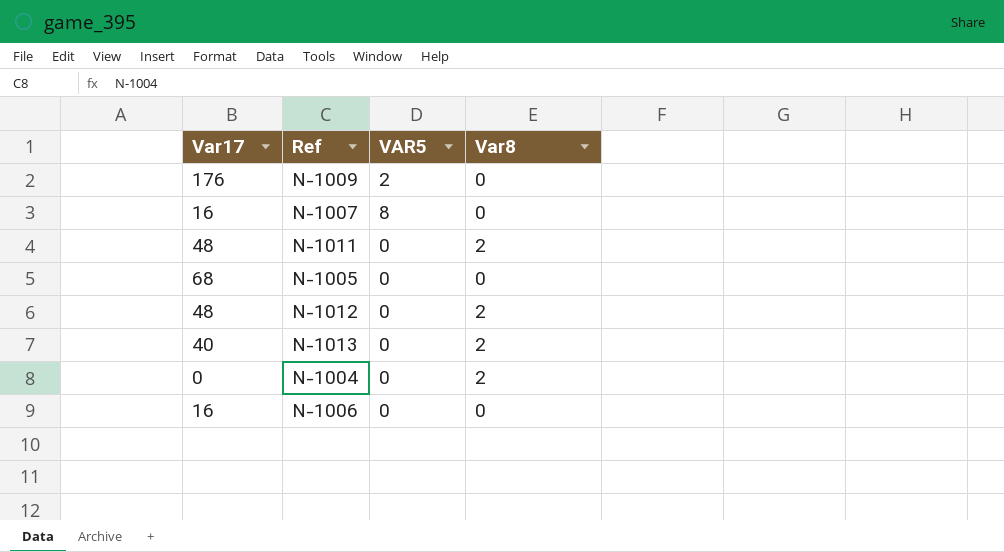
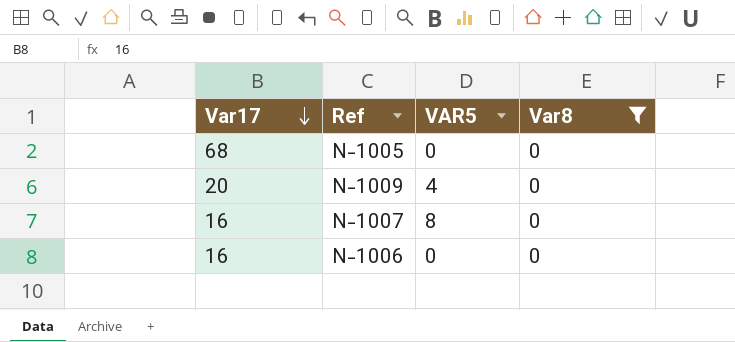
filter: none -> Var8 = 0
row order: none -> Var17 descending
N-1009 | Var17: 176 -> 20
N-1009 | VAR5: 2 -> 4

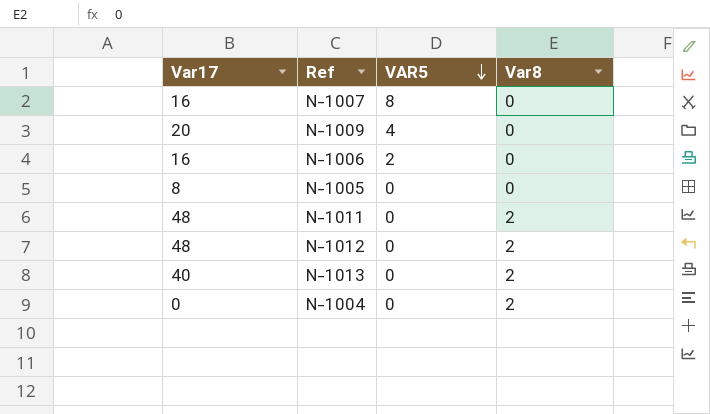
filter: Var8 = 0 -> none
row order: Var17 descending -> VAR5 descending
N-1006 | VAR5: 0 -> 2
N-1005 | Var17: 68 -> 8

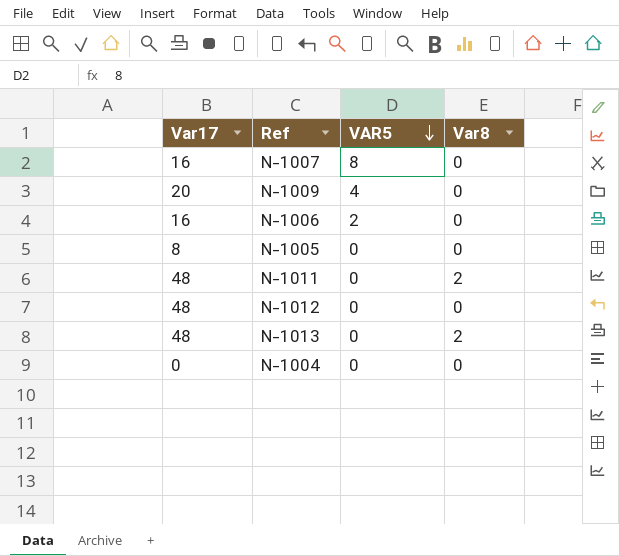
N-1012 | Var8: 2 -> 0
N-1013 | Var17: 40 -> 48
N-1004 | Var8: 2 -> 0

